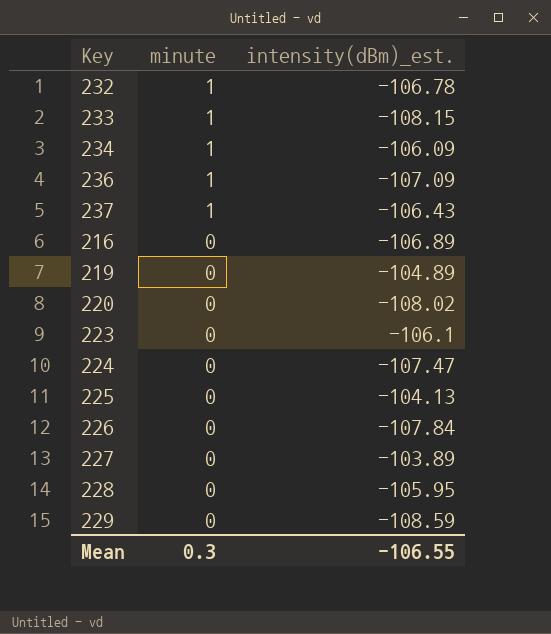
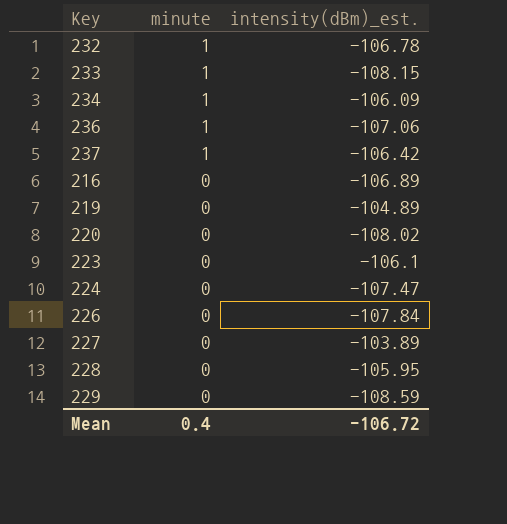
row 225: 0 | -104.13 -> none
236 | intensity(dBm)_est.: -107.09 -> -107.06
237 | intensity(dBm)_est.: -106.43 -> -106.42
Mean | minute: 0.3 -> 0.4
Mean | intensity(dBm)_est.: -106.55 -> -106.72

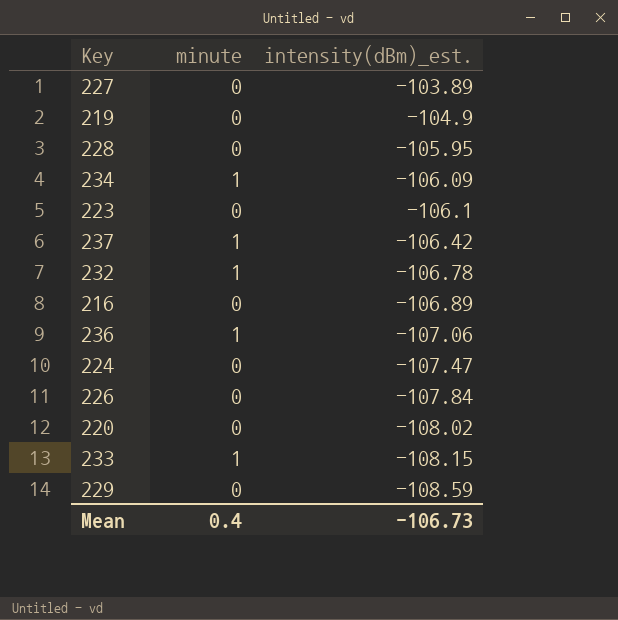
row order: minute descending -> intensity(dBm)_est. descending
219 | intensity(dBm)_est.: -104.89 -> -104.9
Mean | intensity(dBm)_est.: -106.72 -> -106.73

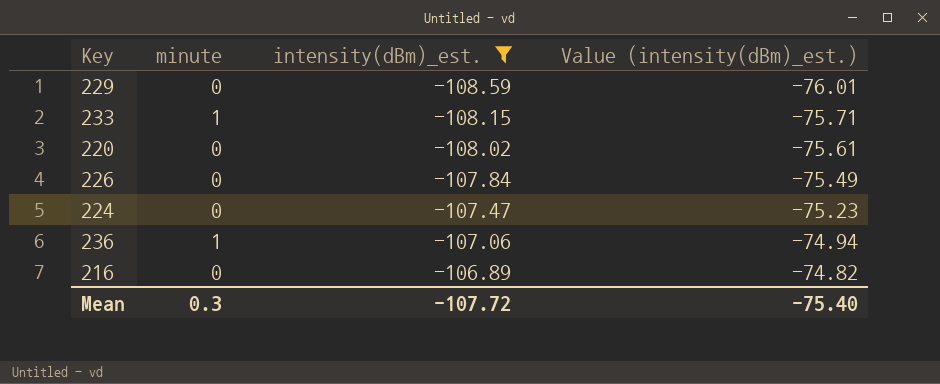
filter: none -> intensity(dBm)_est. <= -106.89
row order: intensity(dBm)_est. descending -> intensity(dBm)_est. ascending
column Value (intensity(dBm)_est.) | formula: none -> [intensity(dBm)_est.] * 0.7
Mean | minute: 0.4 -> 0.3
Mean | intensity(dBm)_est.: -106.73 -> -107.72

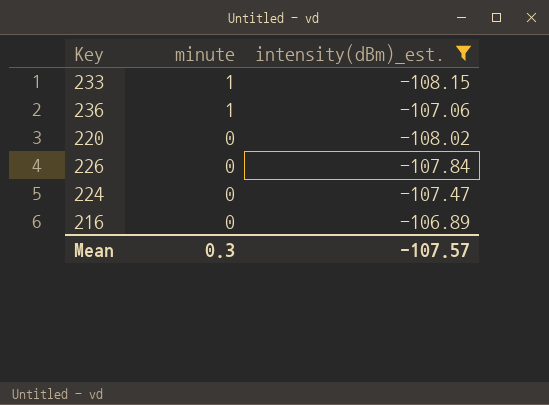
row order: intensity(dBm)_est. ascending -> minute descending
column Value (intensity(dBm)_est.) | formula: [intensity(dBm)_est.] * 0.7 -> none
row 229: 0 | -108.59 | -76.01 -> none
Mean | intensity(dBm)_est.: -107.72 -> -107.57

